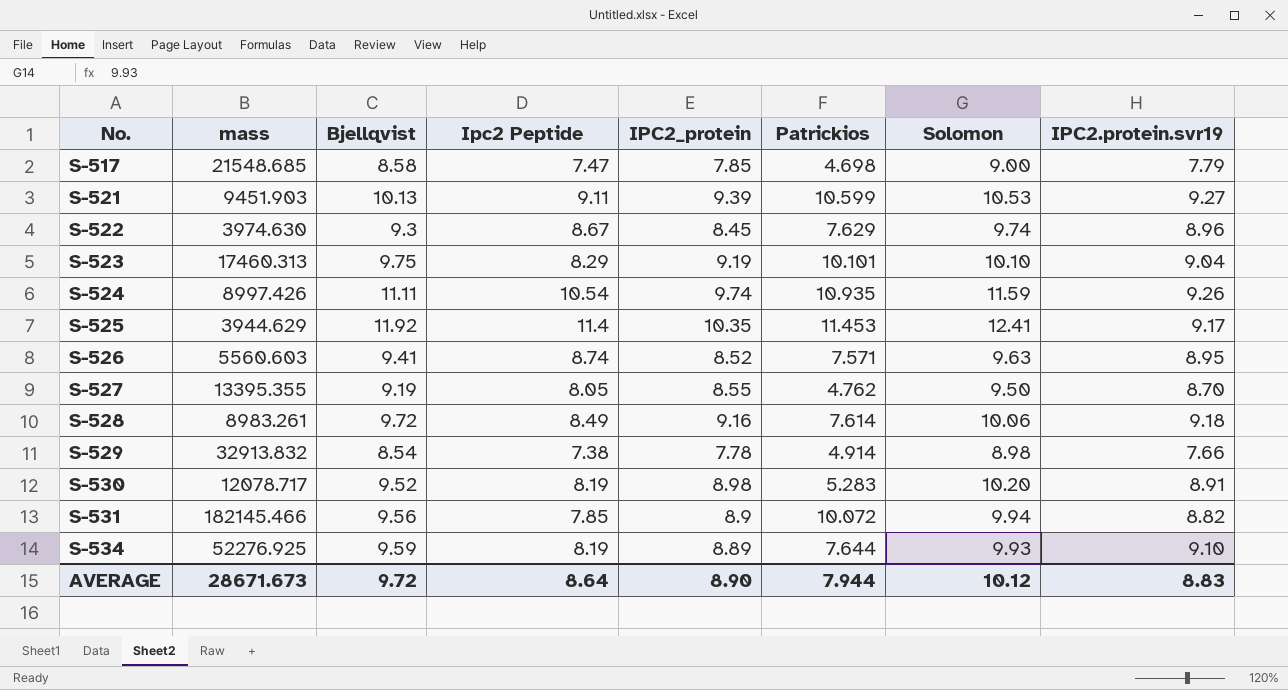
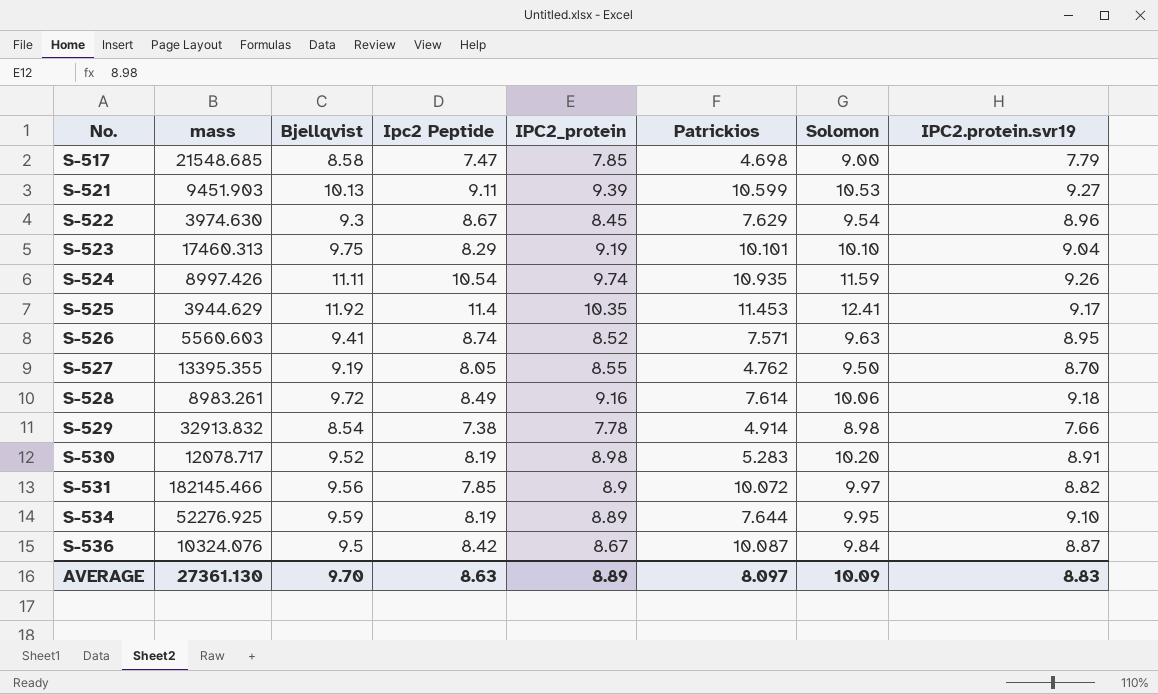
S-522 | Solomon: 9.74 -> 9.54
S-531 | Solomon: 9.94 -> 9.97
S-534 | Solomon: 9.93 -> 9.95
row S-536: none -> 10324.076 | 9.5 | 8.42 | 8.67 | 10.087 | 9.84 | 8.87
AVERAGE | mass: 28671.673 -> 27361.130
AVERAGE | Bjellqvist: 9.72 -> 9.70
AVERAGE | Ipc2 Peptide: 8.64 -> 8.63
AVERAGE | IPC2_protein: 8.90 -> 8.89
AVERAGE | Patrickios: 7.944 -> 8.097
AVERAGE | Solomon: 10.12 -> 10.09

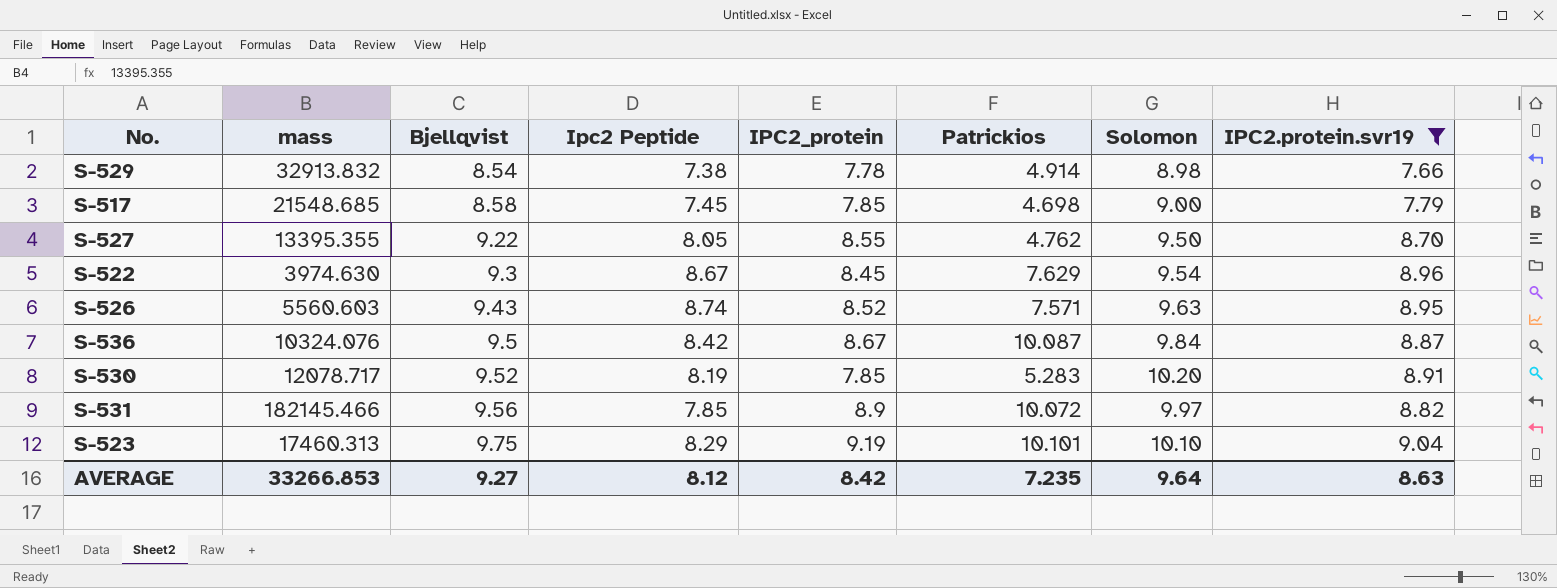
filter: none -> IPC2.protein.svr19 <= 9.04
row order: No. ascending -> Bjellqvist ascending
S-517 | Ipc2 Peptide: 7.47 -> 7.45
S-527 | Bjellqvist: 9.19 -> 9.22
S-526 | Bjellqvist: 9.41 -> 9.43
S-530 | IPC2_protein: 8.98 -> 7.85
AVERAGE | mass: 27361.130 -> 33266.853
AVERAGE | Bjellqvist: 9.70 -> 9.27
AVERAGE | Ipc2 Peptide: 8.63 -> 8.12
AVERAGE | IPC2_protein: 8.89 -> 8.42
AVERAGE | Patrickios: 8.097 -> 7.235
AVERAGE | Solomon: 10.09 -> 9.64
AVERAGE | IPC2.protein.svr19: 8.83 -> 8.63

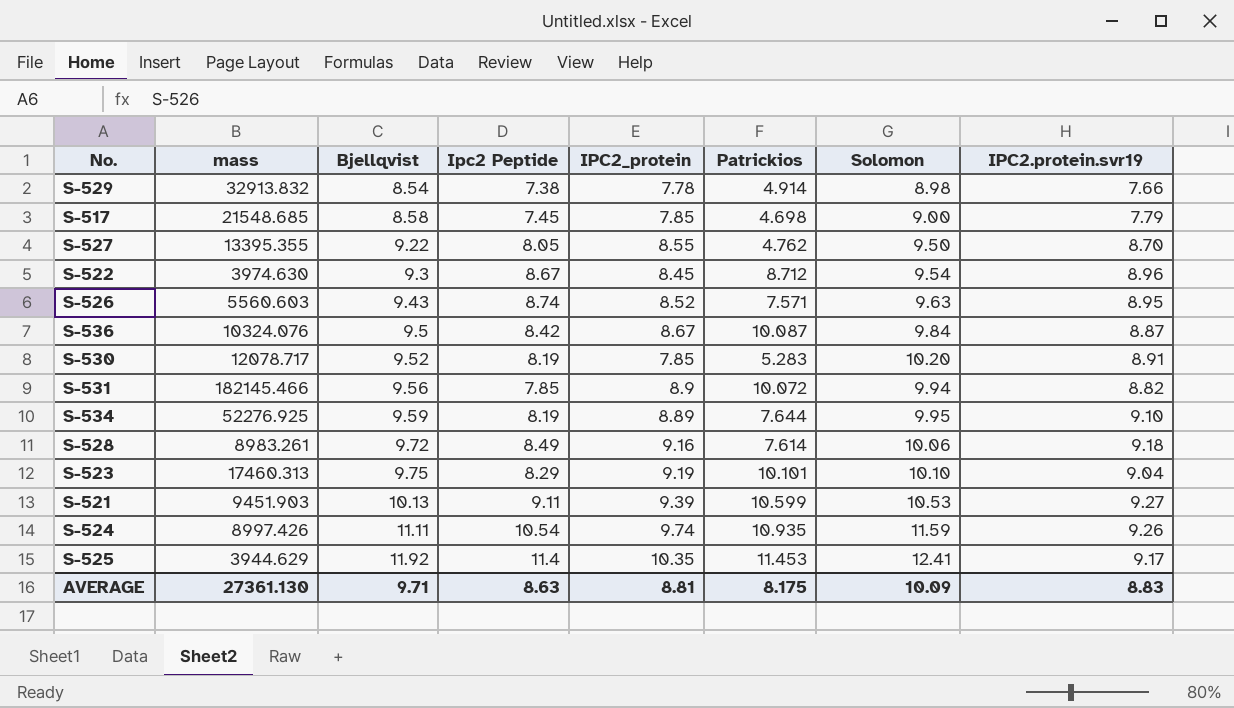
filter: IPC2.protein.svr19 <= 9.04 -> none
S-522 | Patrickios: 7.629 -> 8.712
S-531 | Solomon: 9.97 -> 9.94
AVERAGE | mass: 33266.853 -> 27361.130
AVERAGE | Bjellqvist: 9.27 -> 9.71
AVERAGE | Ipc2 Peptide: 8.12 -> 8.63
AVERAGE | IPC2_protein: 8.42 -> 8.81
AVERAGE | Patrickios: 7.235 -> 8.175
AVERAGE | Solomon: 9.64 -> 10.09
AVERAGE | IPC2.protein.svr19: 8.63 -> 8.83

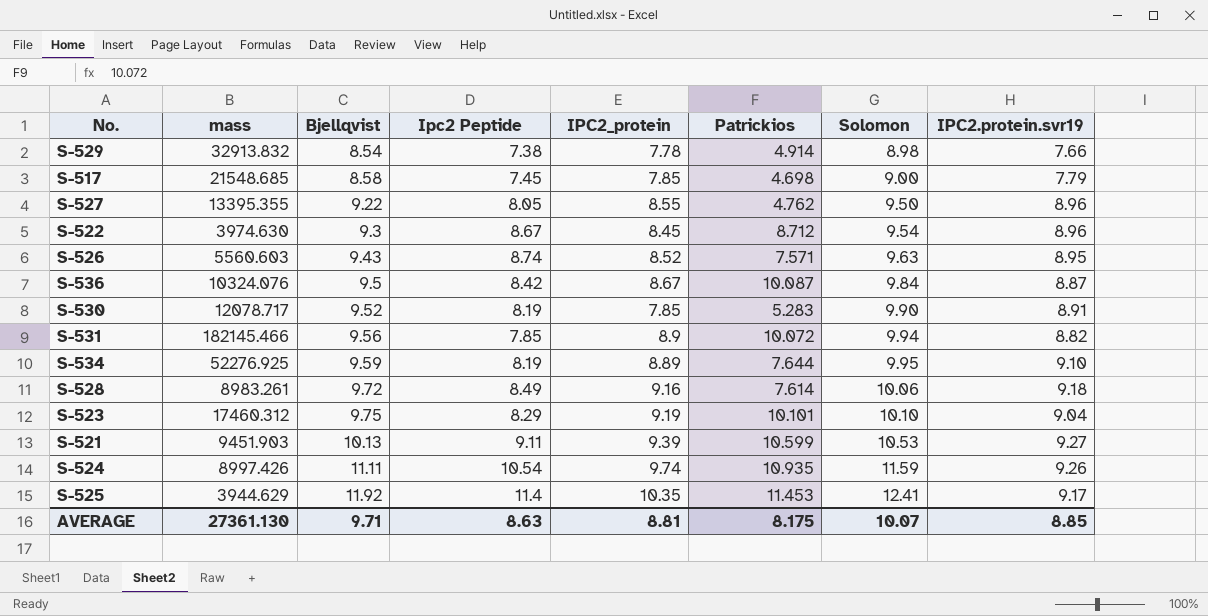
S-527 | IPC2.protein.svr19: 8.70 -> 8.96
S-530 | Solomon: 10.20 -> 9.90
S-523 | mass: 17460.313 -> 17460.312
AVERAGE | Solomon: 10.09 -> 10.07
AVERAGE | IPC2.protein.svr19: 8.83 -> 8.85

